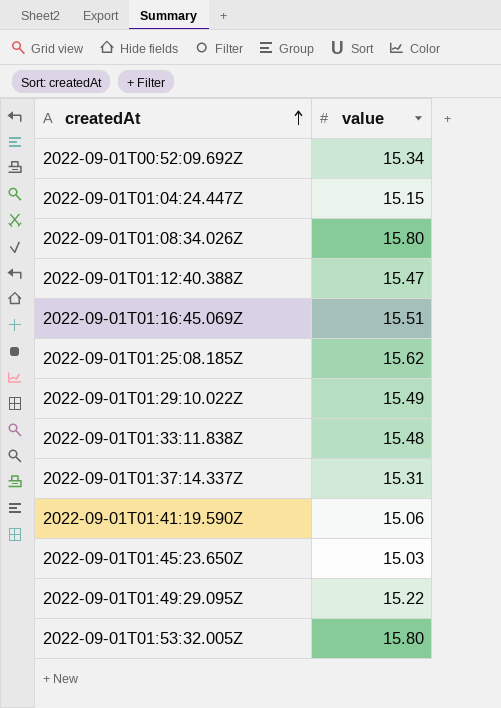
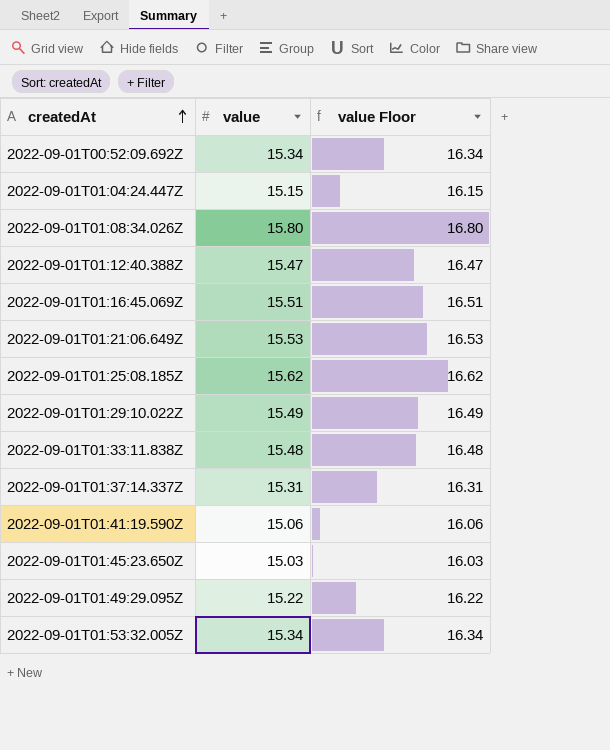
column value Floor | formula: none -> [value] + 1
row 2022-09-01T01:21:06.649Z: none -> 15.53 | 16.53
2022-09-01T01:53:32.005Z | value: 15.80 -> 15.34

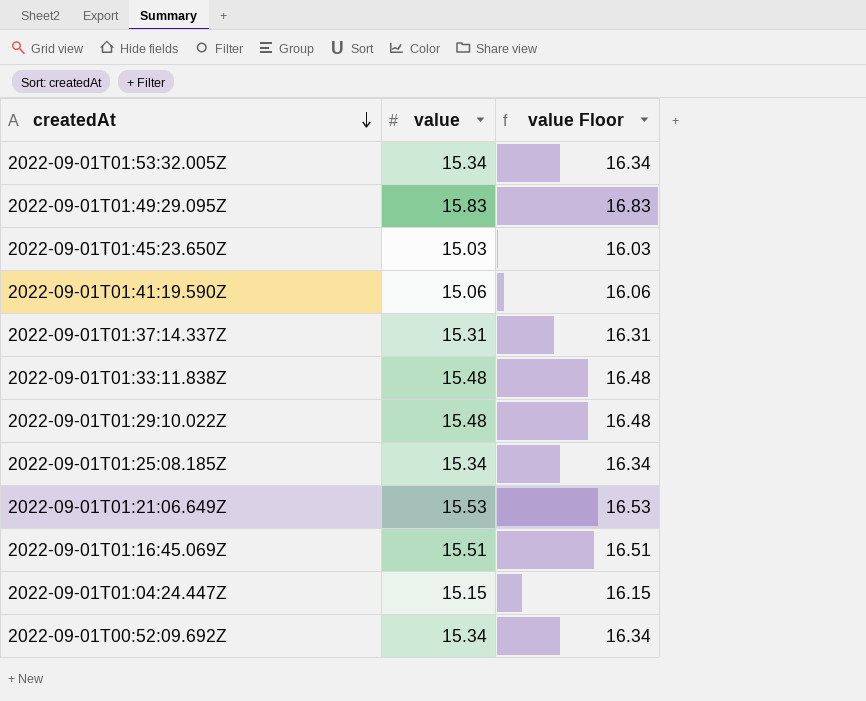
row order: createdAt ascending -> createdAt descending
row 2022-09-01T01:08:34.026Z: 15.80 | 16.80 -> none
row 2022-09-01T01:12:40.388Z: 15.47 | 16.47 -> none
2022-09-01T01:49:29.095Z | value: 15.22 -> 15.83
2022-09-01T01:49:29.095Z | value Floor: 16.22 -> 16.83
2022-09-01T01:29:10.022Z | value: 15.49 -> 15.48
2022-09-01T01:29:10.022Z | value Floor: 16.49 -> 16.48
2022-09-01T01:25:08.185Z | value: 15.62 -> 15.34
2022-09-01T01:25:08.185Z | value Floor: 16.62 -> 16.34

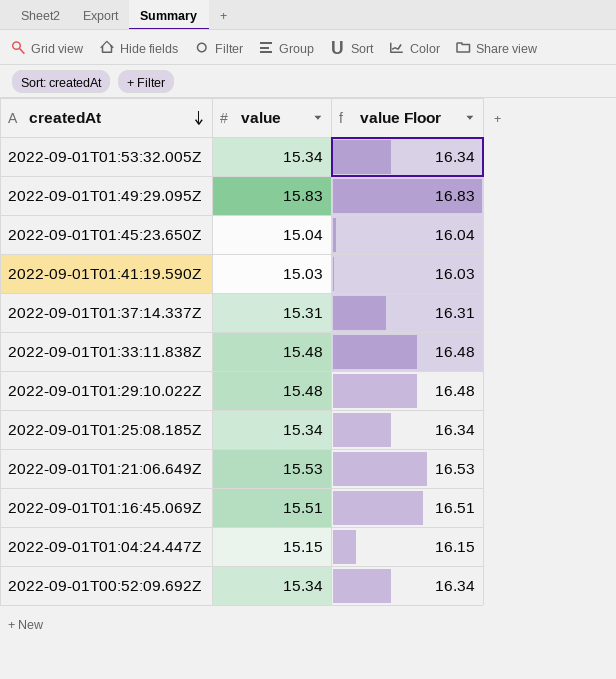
2022-09-01T01:45:23.650Z | value: 15.03 -> 15.04
2022-09-01T01:45:23.650Z | value Floor: 16.03 -> 16.04
2022-09-01T01:41:19.590Z | value: 15.06 -> 15.03
2022-09-01T01:41:19.590Z | value Floor: 16.06 -> 16.03

